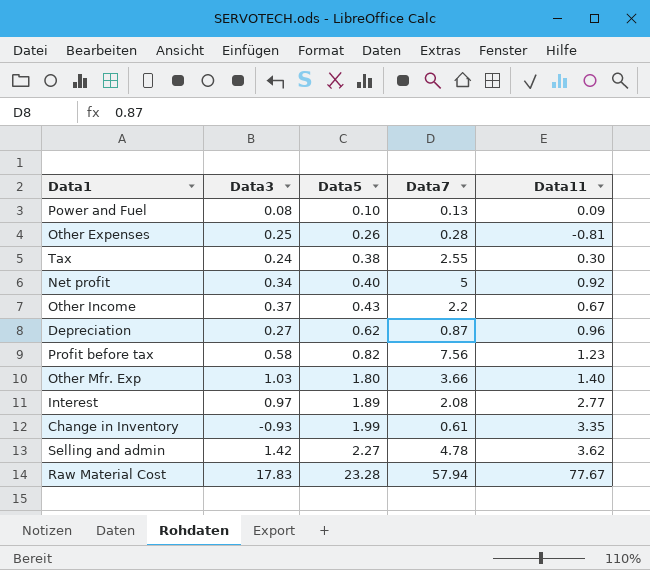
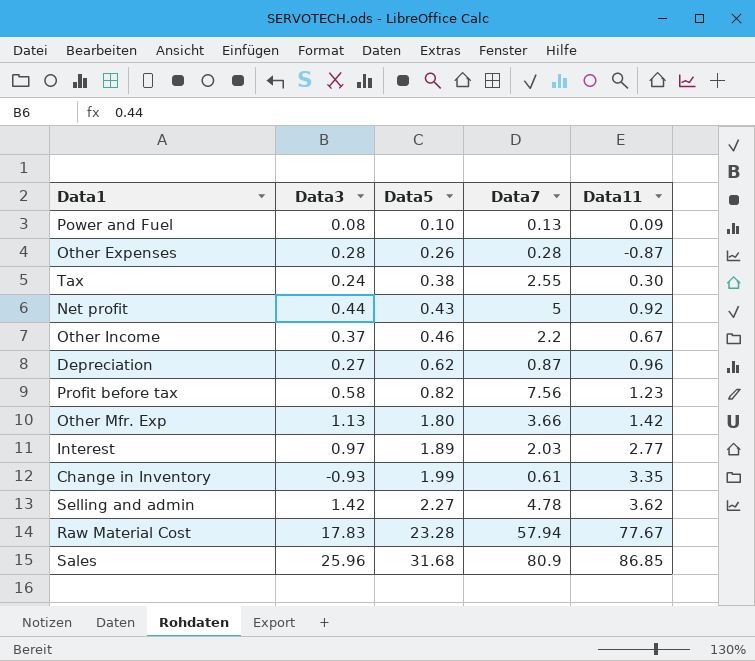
Other Expenses | Data3: 0.25 -> 0.28
Other Expenses | Data11: -0.81 -> -0.87
Net profit | Data3: 0.34 -> 0.44
Net profit | Data5: 0.40 -> 0.43
Other Income | Data5: 0.43 -> 0.46
Other Mfr. Exp | Data3: 1.03 -> 1.13
Other Mfr. Exp | Data11: 1.40 -> 1.42
Interest | Data7: 2.08 -> 2.03
row Sales: none -> 25.96 | 31.68 | 80.9 | 86.85

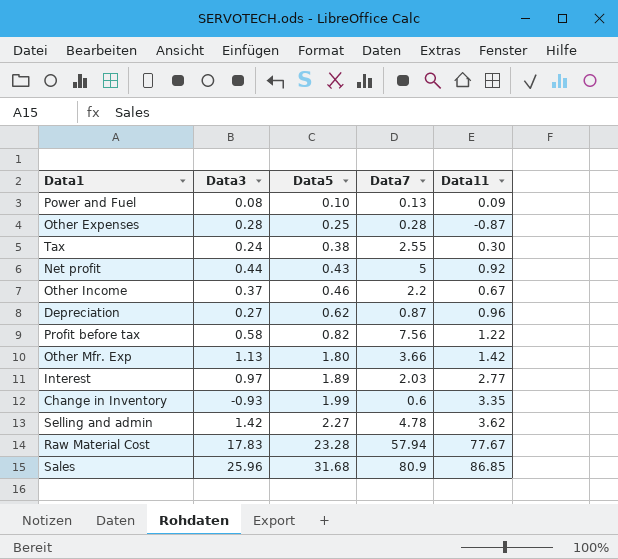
Other Expenses | Data5: 0.26 -> 0.25
Profit before tax | Data11: 1.23 -> 1.22
Change in Inventory | Data7: 0.61 -> 0.6

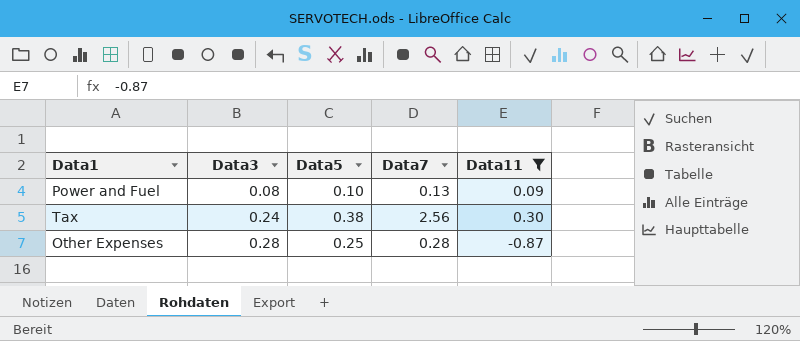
filter: none -> Data11 <= 0.30
row order: Data5 ascending -> Data3 ascending
Tax | Data7: 2.55 -> 2.56

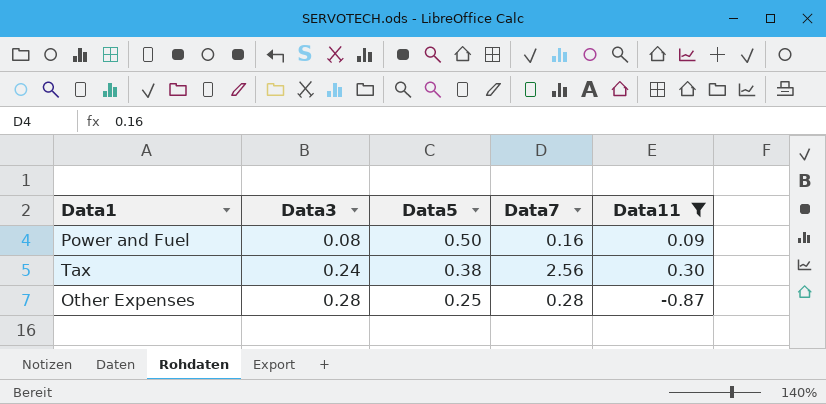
Power and Fuel | Data5: 0.10 -> 0.50
Power and Fuel | Data7: 0.13 -> 0.16

